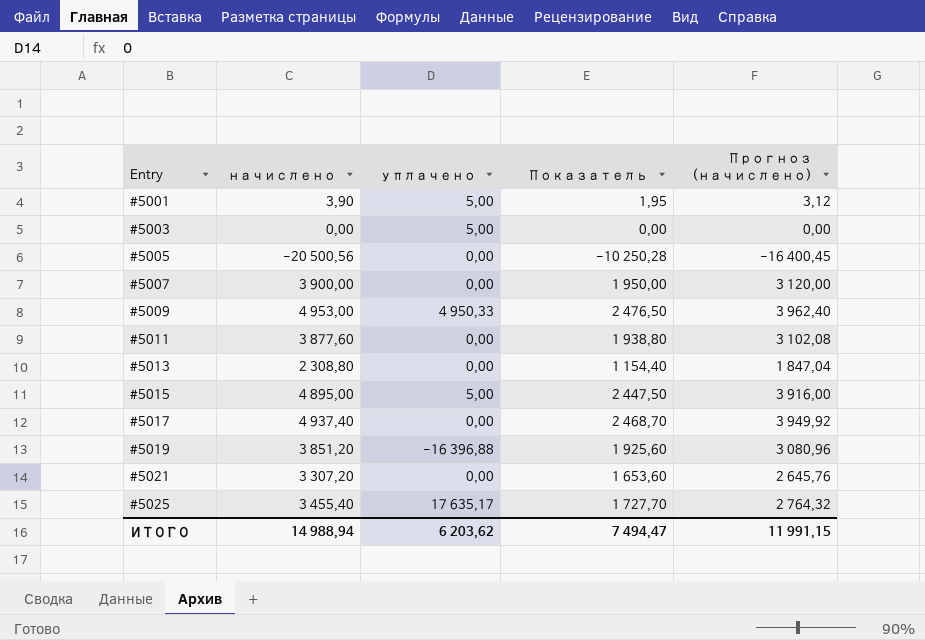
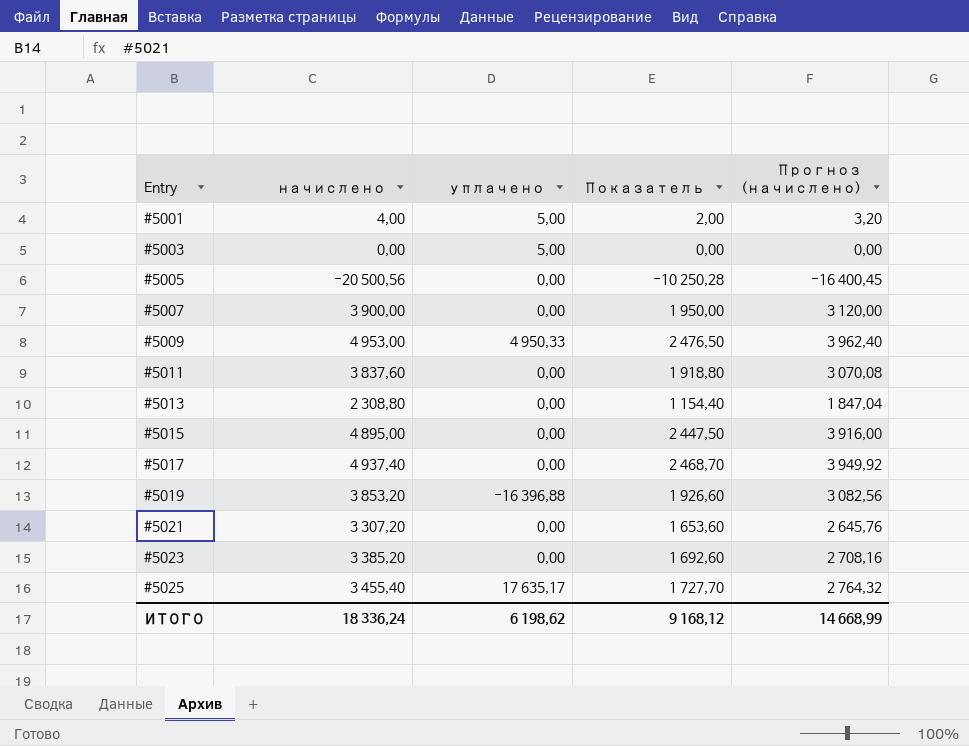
#5001 | начислено: 3,90 -> 4,00
#5001 | Показатель: 1,95 -> 2,00
#5001 | Прогноз (начислено): 3,12 -> 3,20
#5011 | начислено: 3 877,60 -> 3 837,60
#5011 | Показатель: 1 938,80 -> 1 918,80
#5011 | Прогноз (начислено): 3 102,08 -> 3 070,08
#5015 | уплачено: 5,00 -> 0,00
#5019 | начислено: 3 851,20 -> 3 853,20
#5019 | Показатель: 1 925,60 -> 1 926,60
#5019 | Прогноз (начислено): 3 080,96 -> 3 082,56
row #5023: none -> 3 385,20 | 0,00 | 1 692,60 | 2 708,16
ИТОГО | начислено: 14 988,94 -> 18 336,24
ИТОГО | уплачено: 6 203,62 -> 6 198,62
ИТОГО | Показатель: 7 494,47 -> 9 168,12
ИТОГО | Прогноз (начислено): 11 991,15 -> 14 668,99

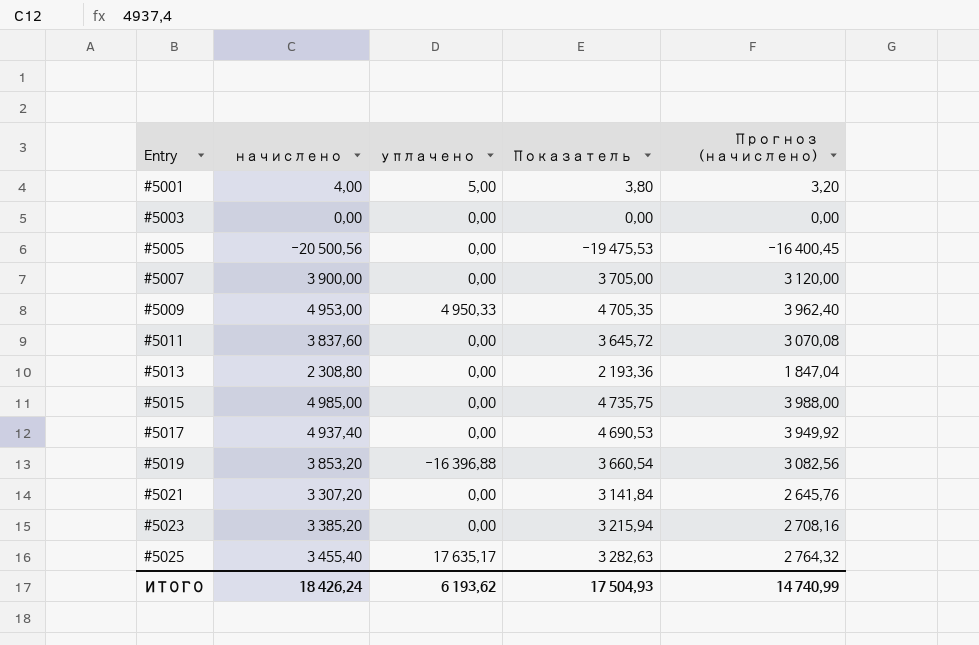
column Показатель | formula: [начислено] * 0,5 -> [начислено] * 0,95
#5003 | уплачено: 5,00 -> 0,00
#5015 | начислено: 4 895,00 -> 4 985,00
#5015 | Прогноз (начислено): 3 916,00 -> 3 988,00
ИТОГО | начислено: 18 336,24 -> 18 426,24
ИТОГО | уплачено: 6 198,62 -> 6 193,62
ИТОГО | Показатель: 9 168,12 -> 17 504,93
ИТОГО | Прогноз (начислено): 14 668,99 -> 14 740,99

